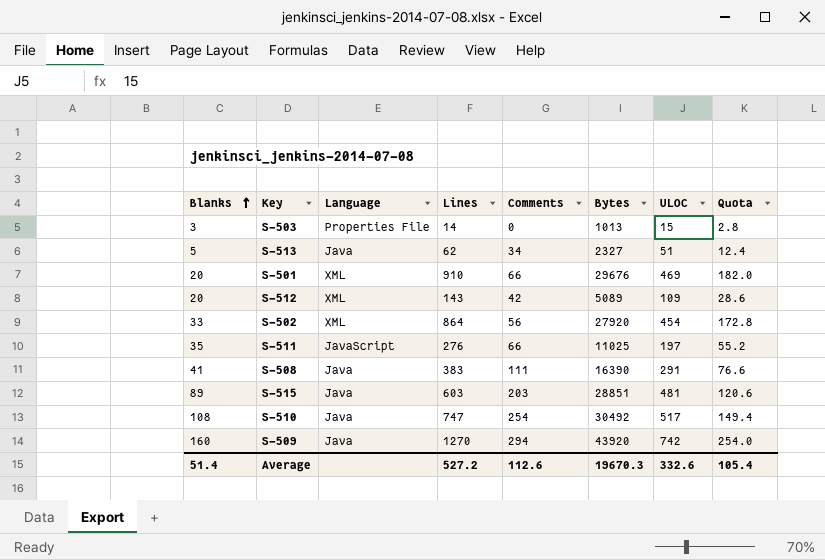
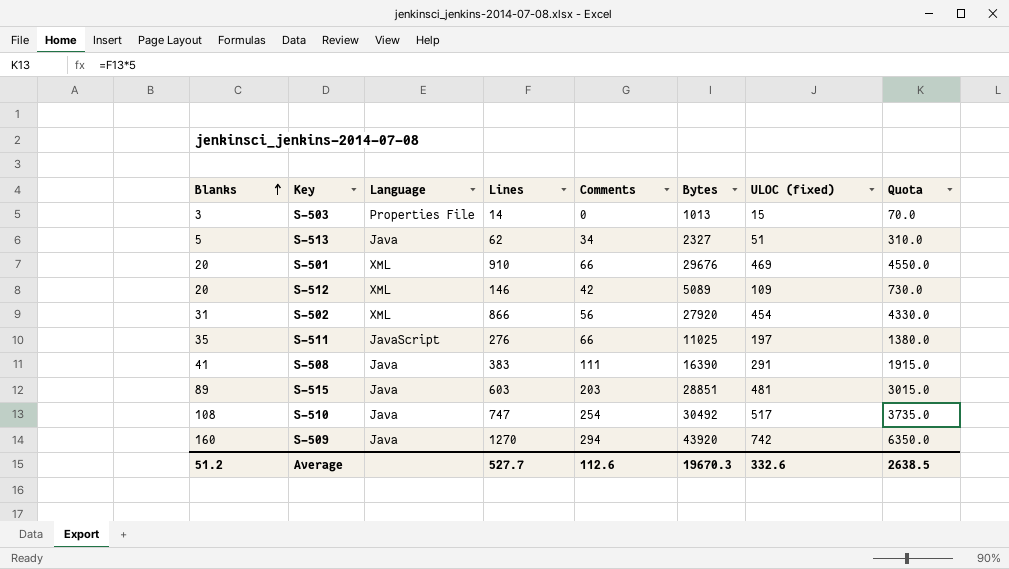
column name: ULOC -> ULOC (fixed)
column Quota | formula: [Lines] * 0.2 -> [Lines] * 5
S-512 | Lines: 143 -> 146
S-502 | Blanks: 33 -> 31
S-502 | Lines: 864 -> 866
Average | Blanks: 51.4 -> 51.2
Average | Lines: 527.2 -> 527.7
Average | Quota: 105.4 -> 2638.5

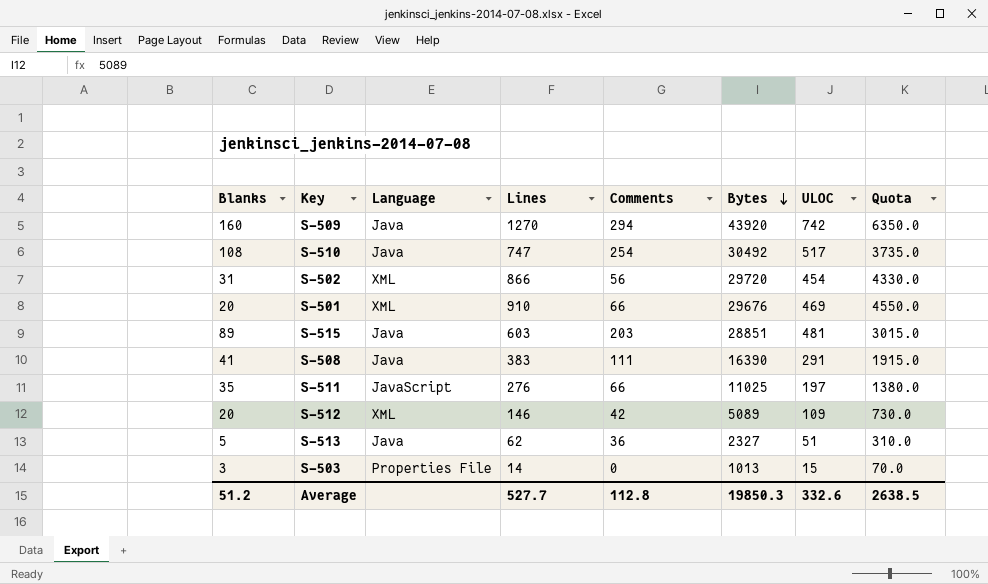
row order: Blanks ascending -> Bytes descending
column name: ULOC (fixed) -> ULOC
S-502 | Bytes: 27920 -> 29720
S-513 | Comments: 34 -> 36
Average | Comments: 112.6 -> 112.8
Average | Bytes: 19670.3 -> 19850.3

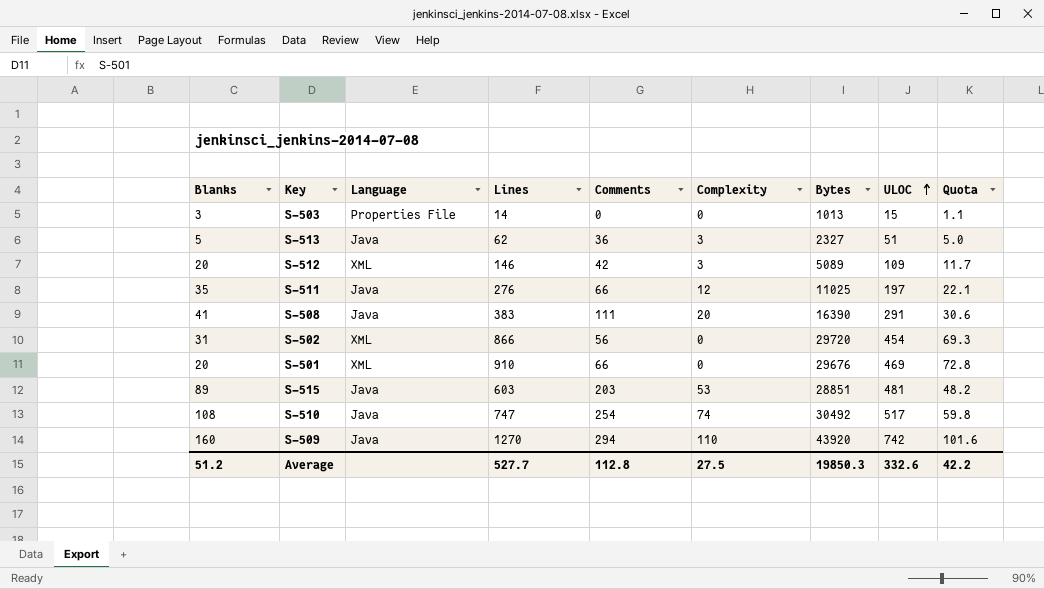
row order: Bytes descending -> ULOC ascending
column Complexity | position: none -> 6
column Quota | formula: [Lines] * 5 -> [Lines] * 0.08
S-511 | Language: JavaScript -> Java
Average | Quota: 2638.5 -> 42.2

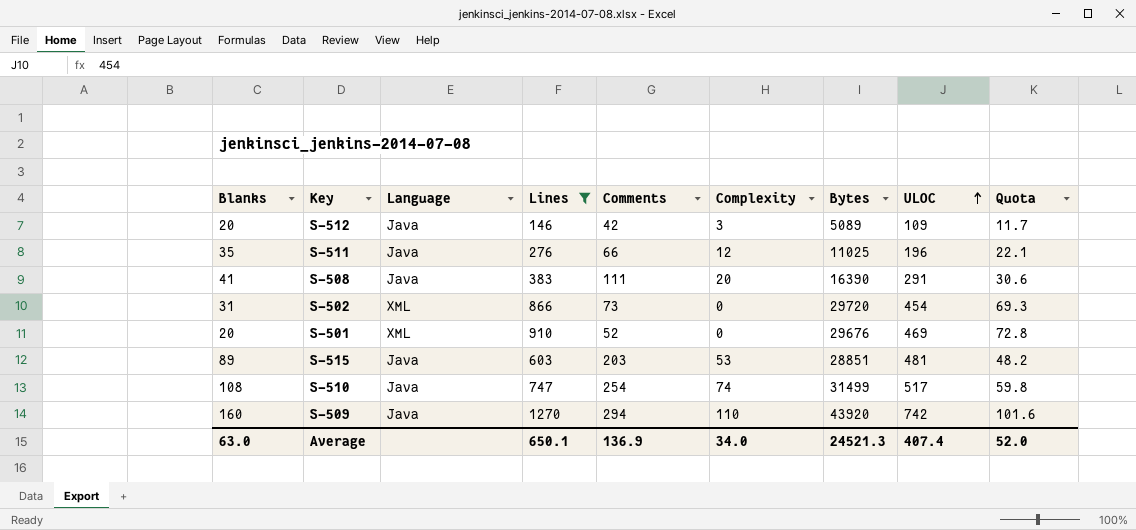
filter: none -> Lines >= 146
S-512 | Language: XML -> Java
S-511 | ULOC: 197 -> 196
S-502 | Comments: 56 -> 73
S-501 | Comments: 66 -> 52
S-510 | Bytes: 30492 -> 31499
Average | Blanks: 51.2 -> 63.0
Average | Lines: 527.7 -> 650.1
Average | Comments: 112.8 -> 136.9
Average | Complexity: 27.5 -> 34.0
Average | Bytes: 19850.3 -> 24521.3
Average | ULOC: 332.6 -> 407.4
Average | Quota: 42.2 -> 52.0

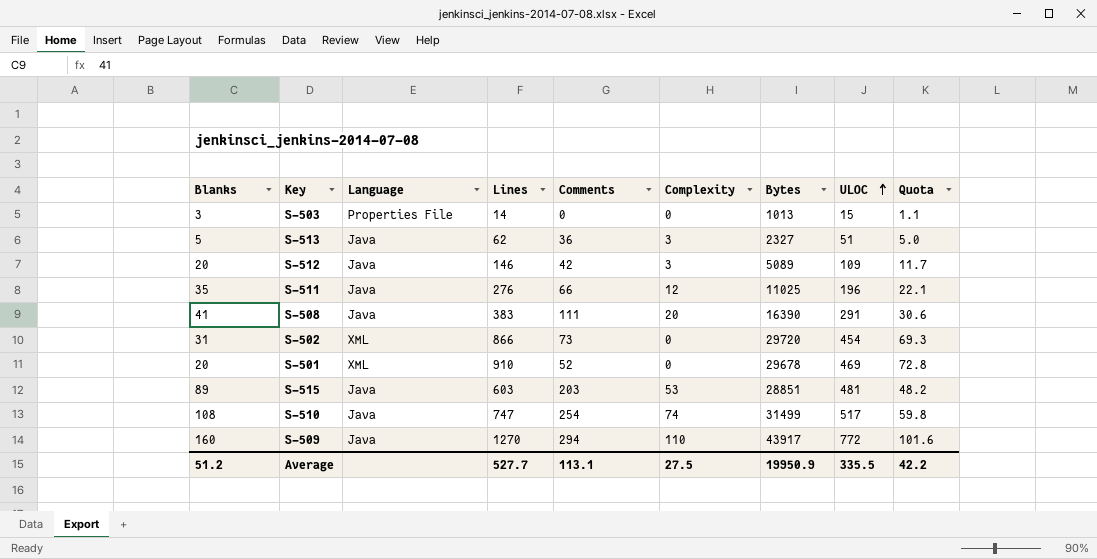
filter: Lines >= 146 -> none
S-501 | Bytes: 29676 -> 29678
S-509 | Bytes: 43920 -> 43917
S-509 | ULOC: 742 -> 772
Average | Blanks: 63.0 -> 51.2
Average | Lines: 650.1 -> 527.7
Average | Comments: 136.9 -> 113.1
Average | Complexity: 34.0 -> 27.5
Average | Bytes: 24521.3 -> 19950.9
Average | ULOC: 407.4 -> 335.5
Average | Quota: 52.0 -> 42.2

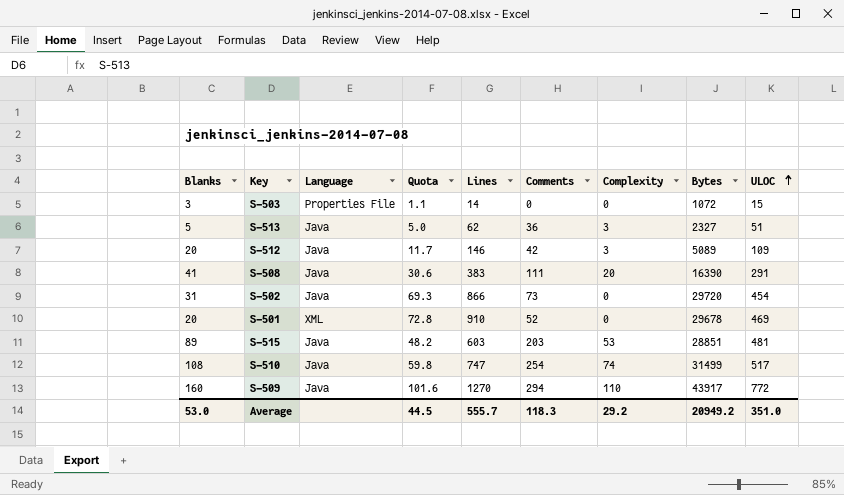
column Quota | position: 9 -> 4
row S-511: 35 | Java | 276 | 66 | 12 | 11025 | 196 | 22.1 -> none
S-503 | Bytes: 1013 -> 1072
S-502 | Language: XML -> Java
Average | Blanks: 51.2 -> 53.0
Average | Quota: 42.2 -> 44.5
Average | Lines: 527.7 -> 555.7
Average | Comments: 113.1 -> 118.3
Average | Complexity: 27.5 -> 29.2
Average | Bytes: 19950.9 -> 20949.2
Average | ULOC: 335.5 -> 351.0

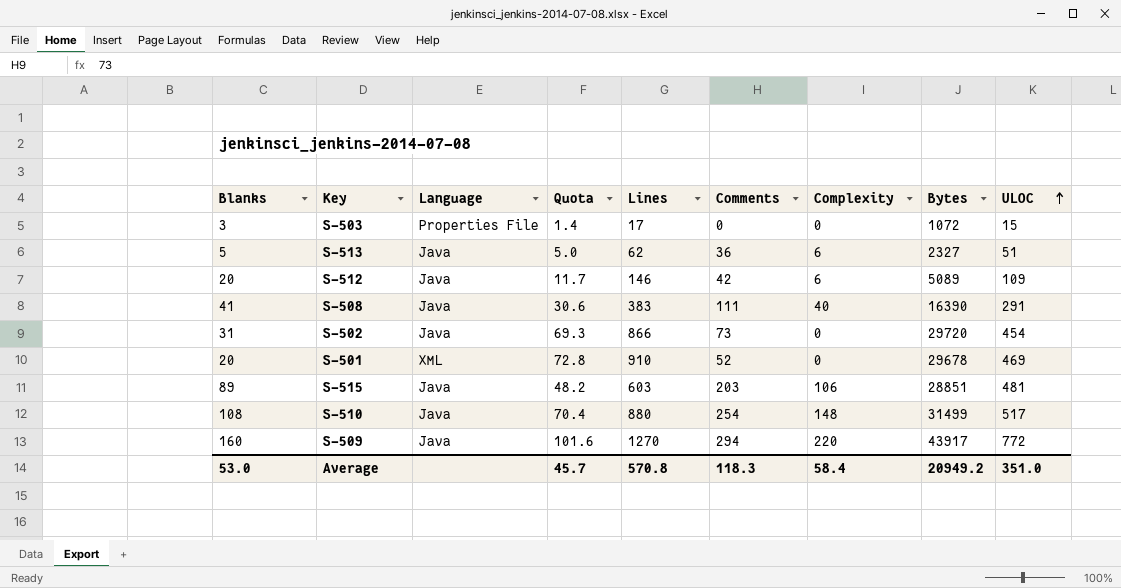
S-503 | Quota: 1.1 -> 1.4
S-503 | Lines: 14 -> 17
S-513 | Complexity: 3 -> 6
S-512 | Complexity: 3 -> 6
S-508 | Complexity: 20 -> 40
S-515 | Complexity: 53 -> 106
S-510 | Quota: 59.8 -> 70.4
S-510 | Lines: 747 -> 880
S-510 | Complexity: 74 -> 148
S-509 | Complexity: 110 -> 220
Average | Quota: 44.5 -> 45.7
Average | Lines: 555.7 -> 570.8
Average | Complexity: 29.2 -> 58.4

